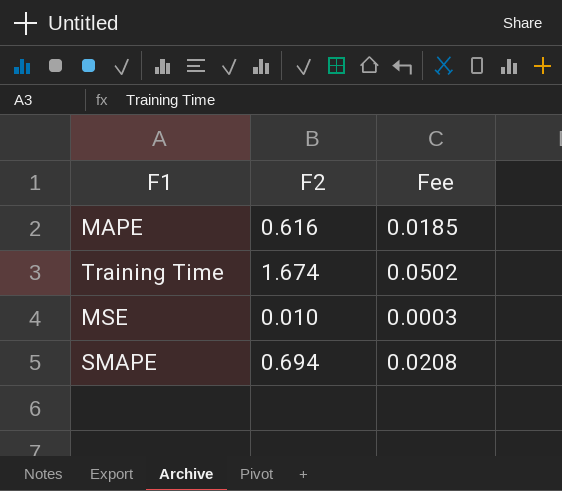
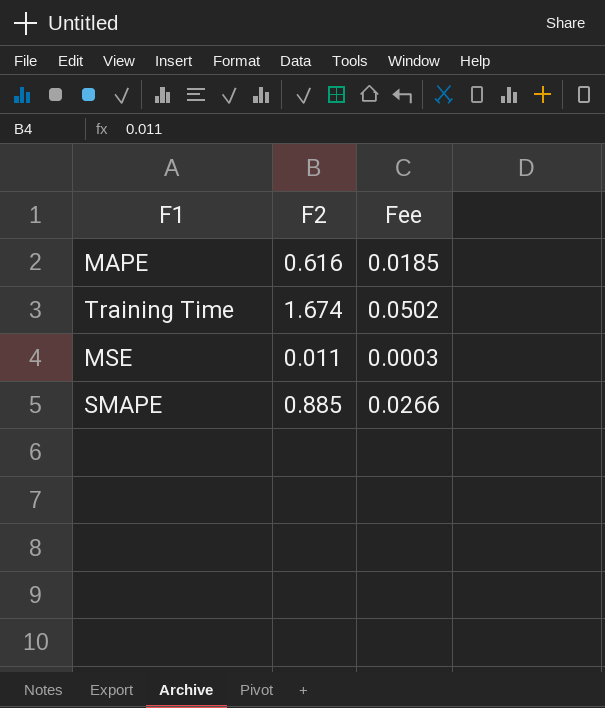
MSE | F2: 0.010 -> 0.011
SMAPE | F2: 0.694 -> 0.885
SMAPE | Fee: 0.0208 -> 0.0266

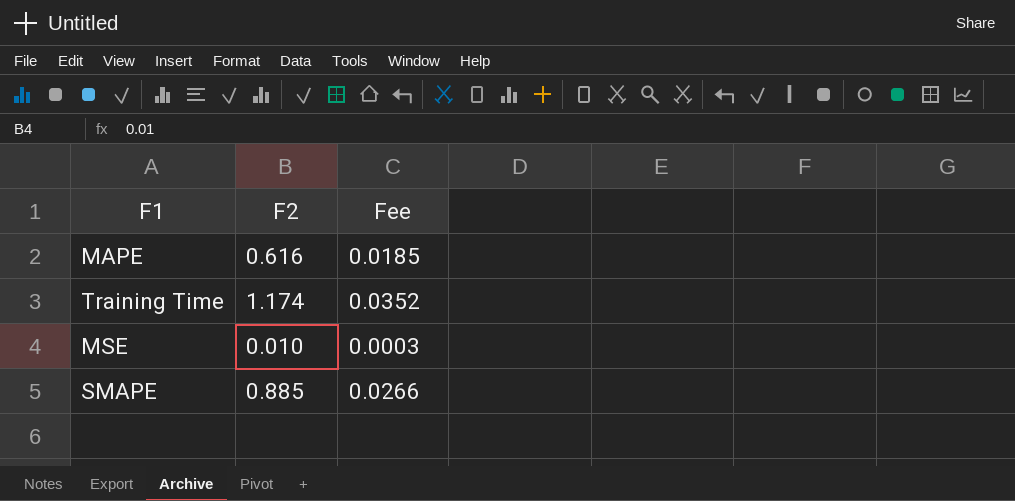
Training Time | F2: 1.674 -> 1.174
Training Time | Fee: 0.0502 -> 0.0352
MSE | F2: 0.011 -> 0.010

